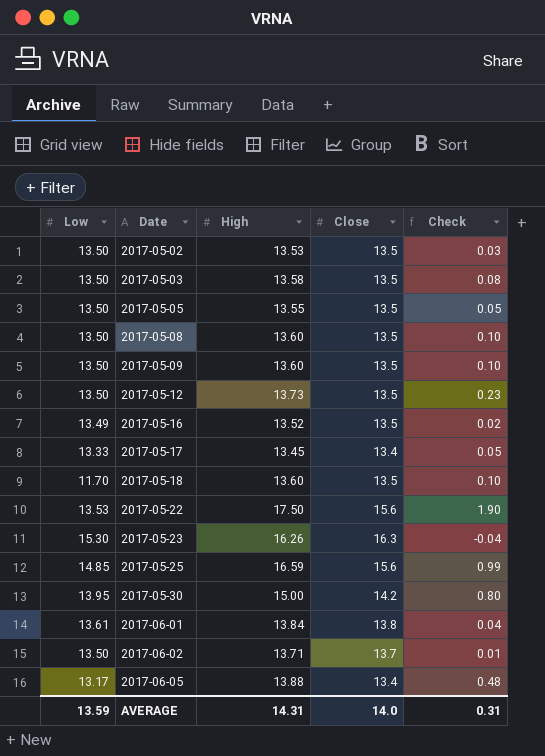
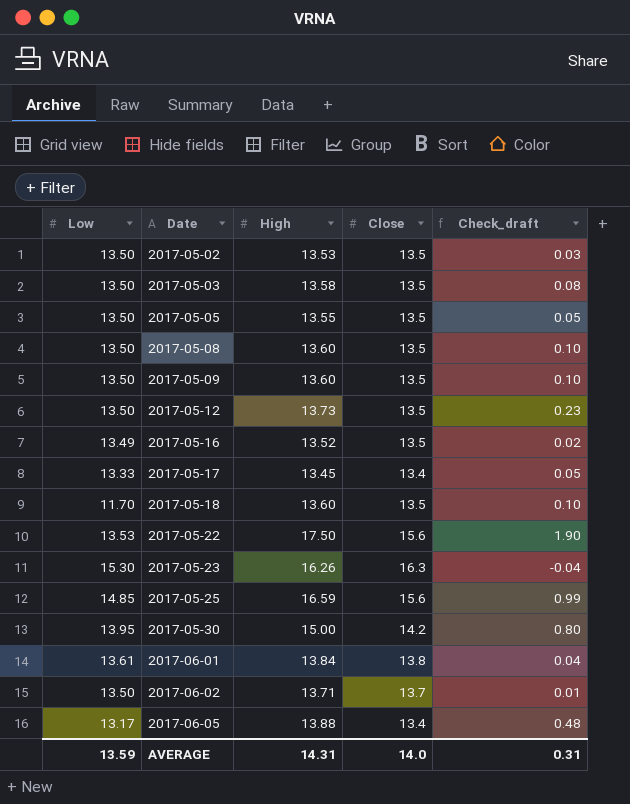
column name: Check -> Check_draft

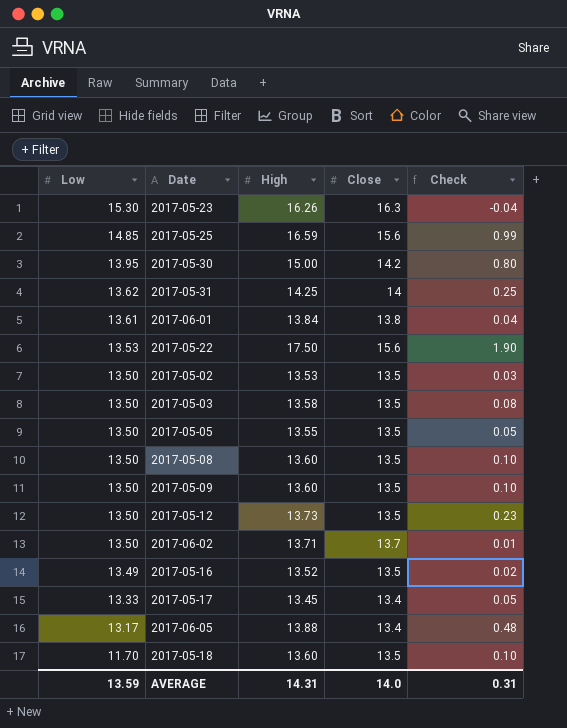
row order: Date ascending -> Low descending
column name: Check_draft -> Check
row 2017-05-31: none -> 13.62 | 14.25 | 14 | 0.25

